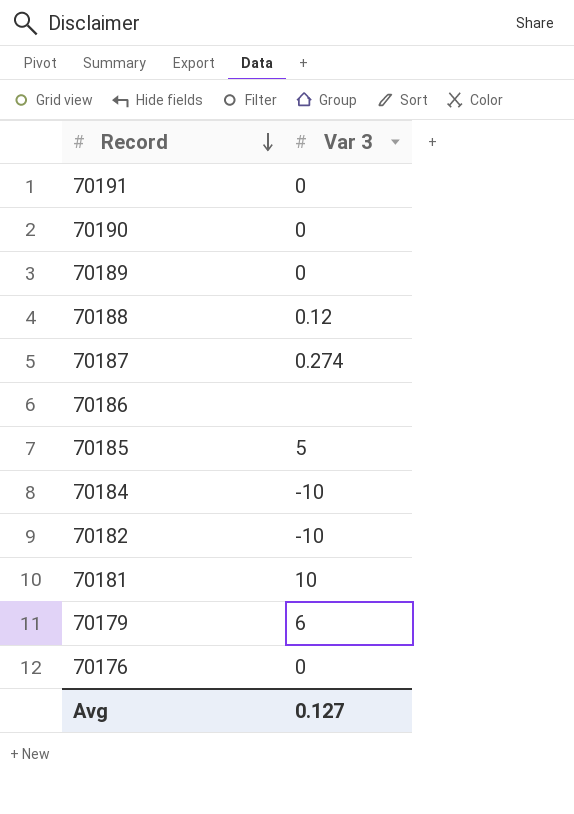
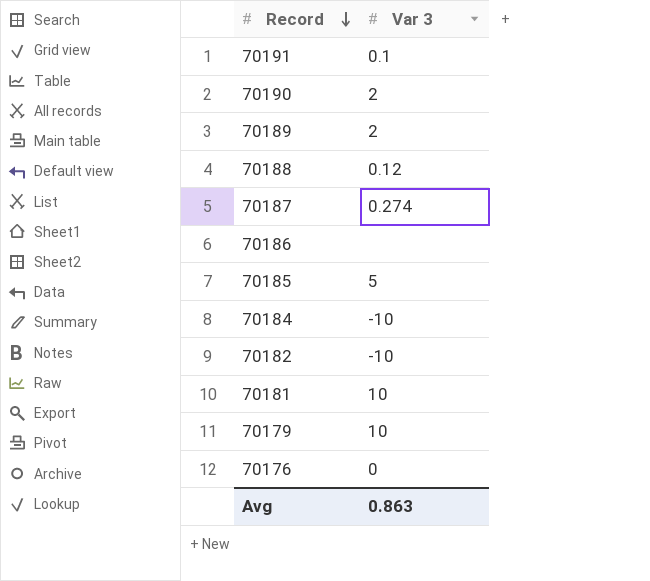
70191 | Var 3: 0 -> 0.1
70190 | Var 3: 0 -> 2
70189 | Var 3: 0 -> 2
70179 | Var 3: 6 -> 10
Avg | Var 3: 0.127 -> 0.863

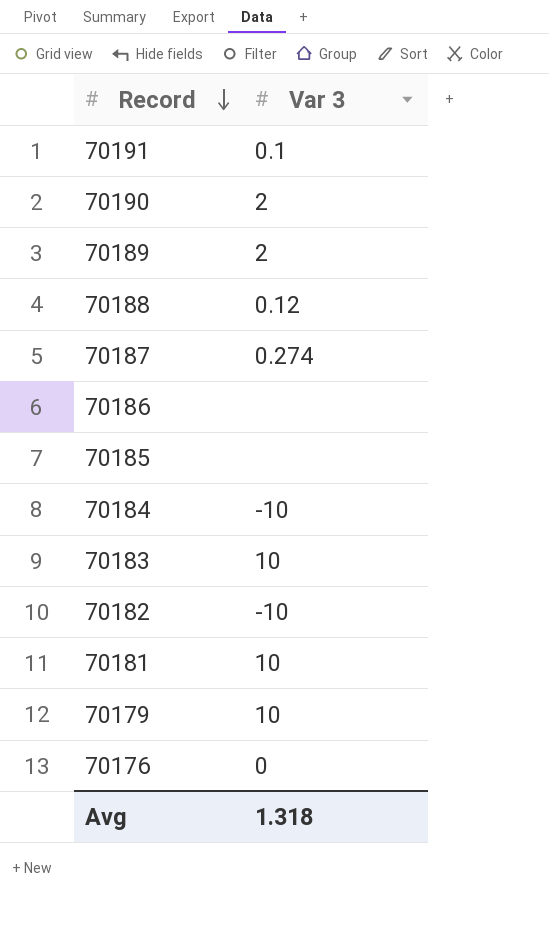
70185 | Var 3: 5 -> none
row 70183: none -> 10
Avg | Var 3: 0.863 -> 1.318

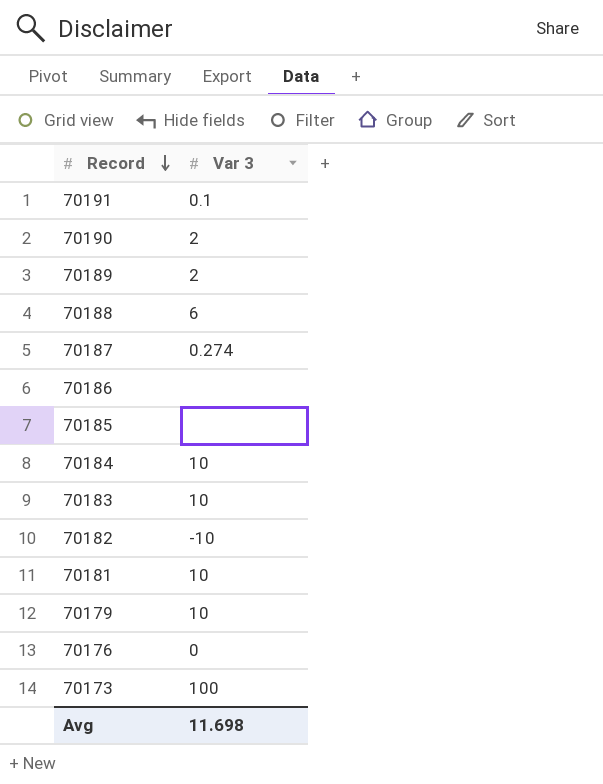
70188 | Var 3: 0.12 -> 6
70184 | Var 3: -10 -> 10
row 70173: none -> 100
Avg | Var 3: 1.318 -> 11.698

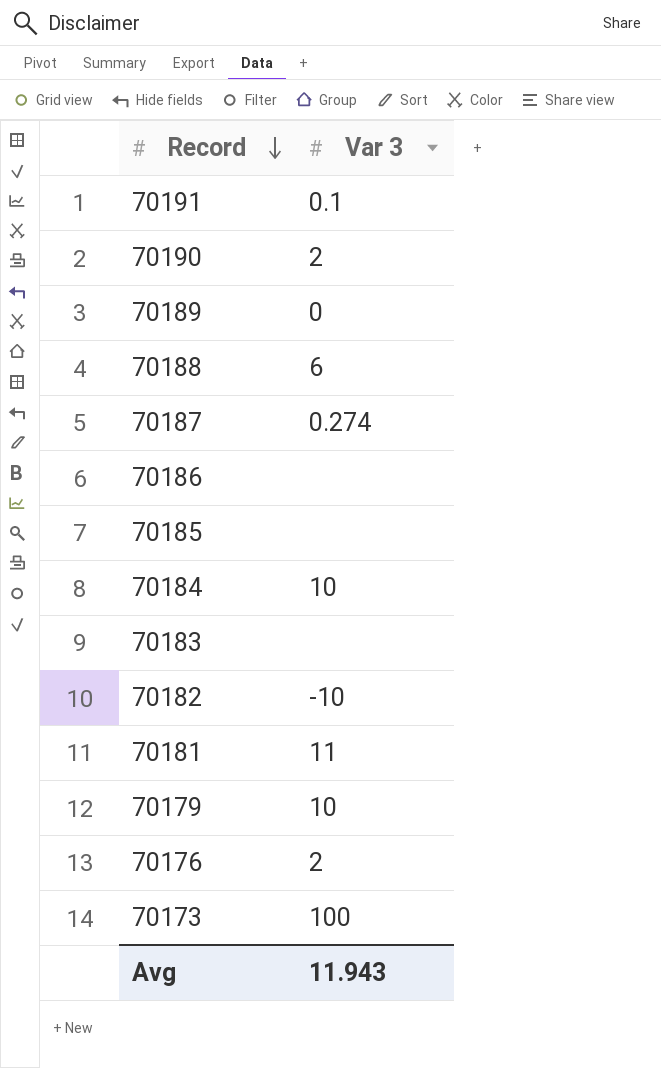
70189 | Var 3: 2 -> 0
70183 | Var 3: 10 -> none
70181 | Var 3: 10 -> 11
70176 | Var 3: 0 -> 2
Avg | Var 3: 11.698 -> 11.943

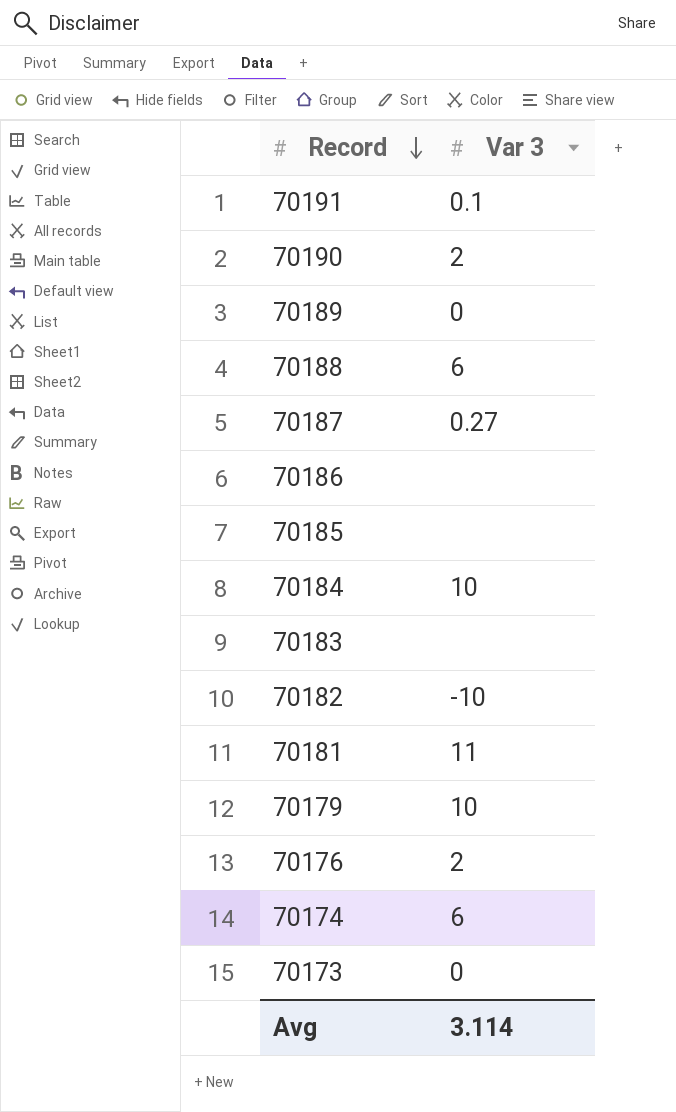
70187 | Var 3: 0.274 -> 0.27
row 70174: none -> 6
70173 | Var 3: 100 -> 0
Avg | Var 3: 11.943 -> 3.114

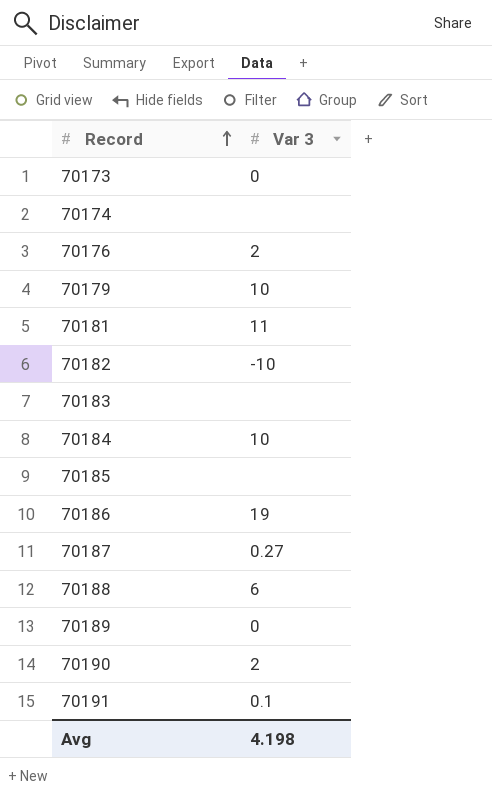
row order: Record descending -> Record ascending
70174 | Var 3: 6 -> none
70186 | Var 3: none -> 19
Avg | Var 3: 3.114 -> 4.198

